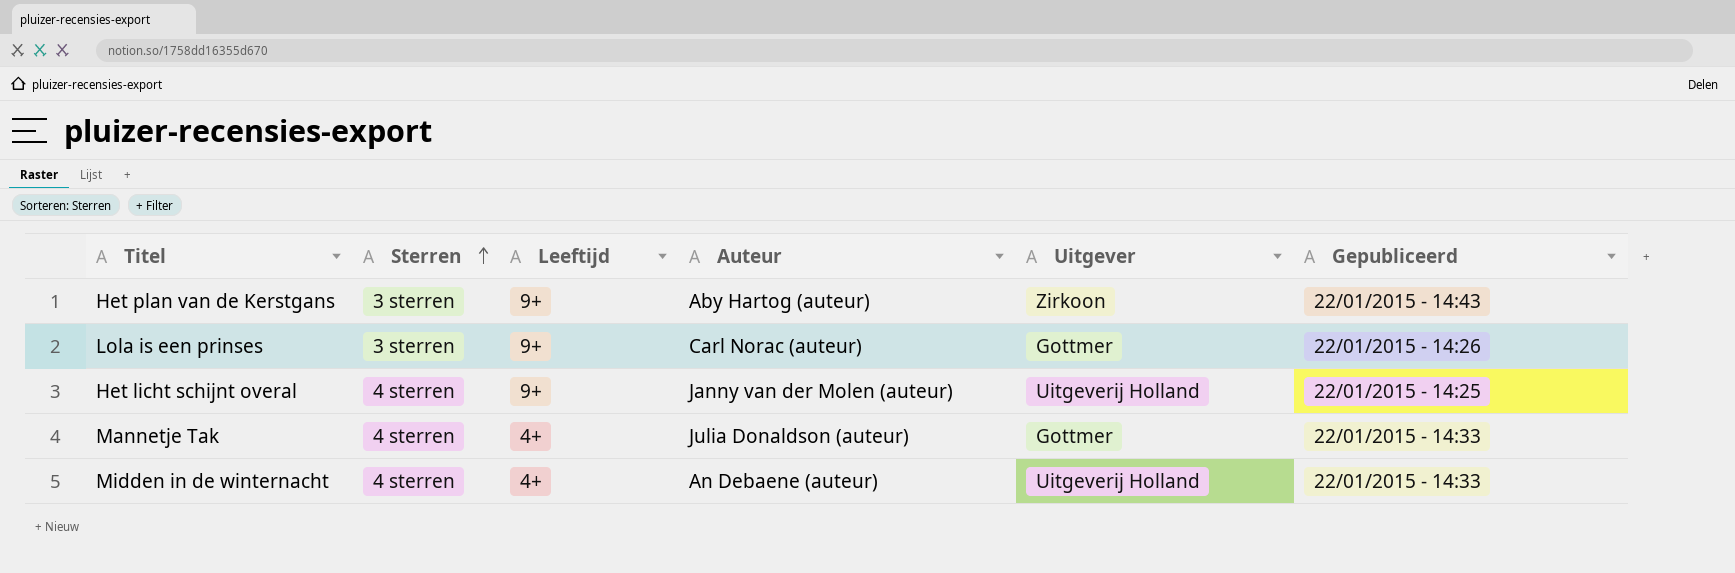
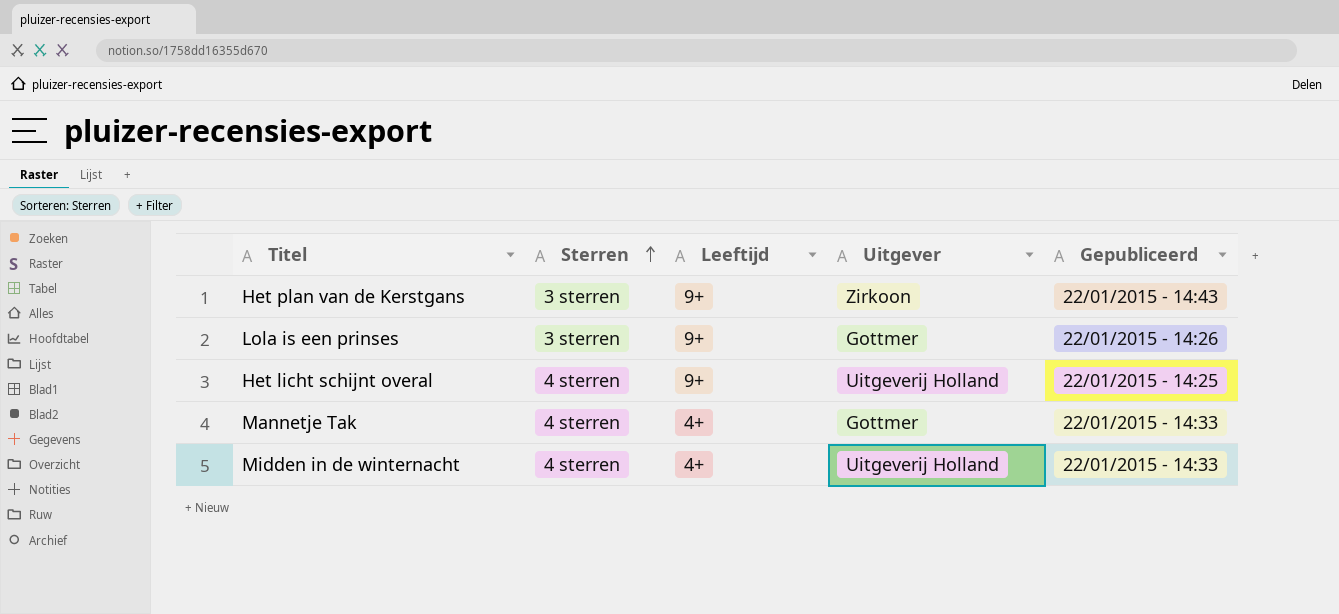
column Auteur | position: 4 -> none

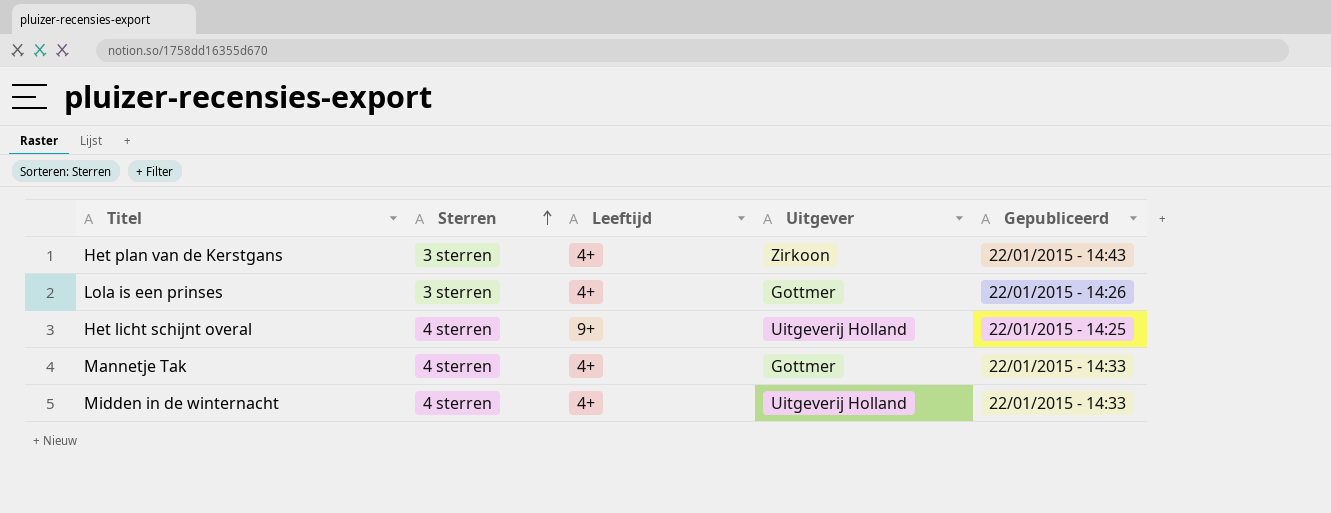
Het plan van de Kerstgans | Leeftijd: 9+ -> 4+
Lola is een prinses | Leeftijd: 9+ -> 4+

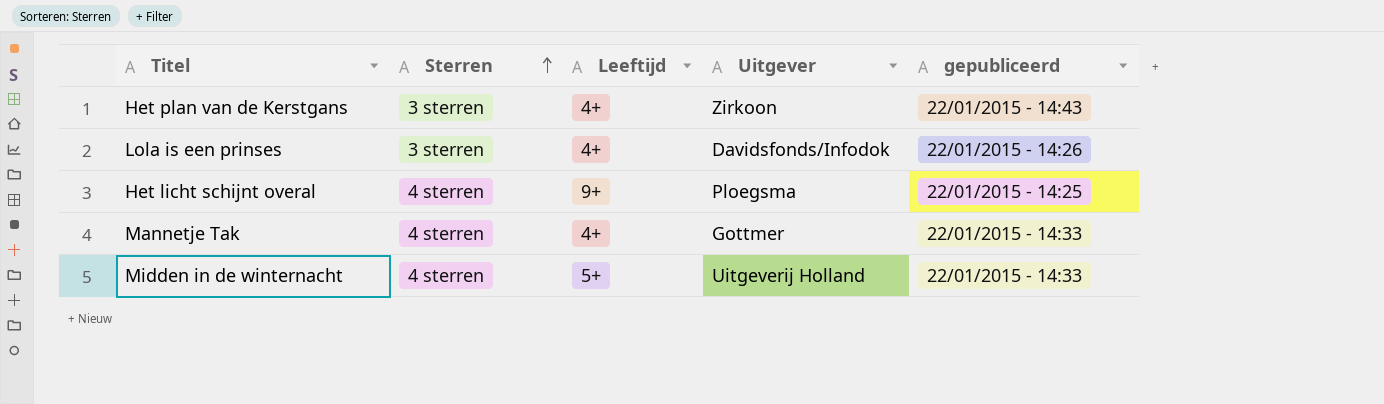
column name: Gepubliceerd -> gepubliceerd
Lola is een prinses | Uitgever: Gottmer -> Davidsfonds/Infodok
Het licht schijnt overal | Uitgever: Uitgeverij Holland -> Ploegsma
Midden in de winternacht | Leeftijd: 4+ -> 5+

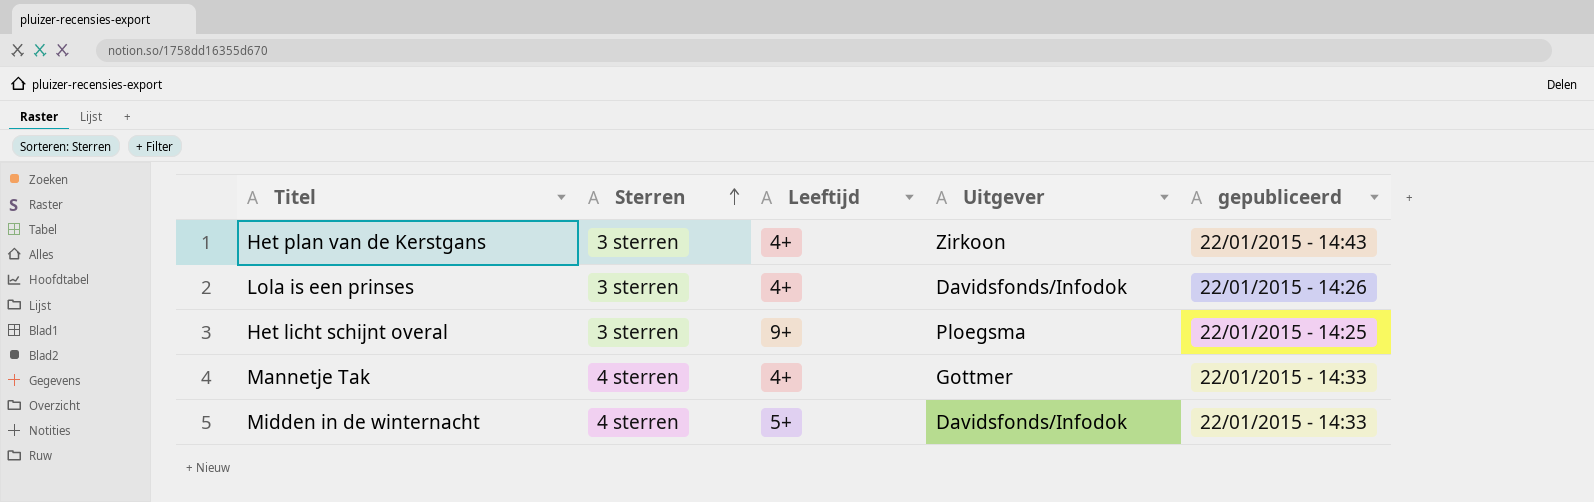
Het licht schijnt overal | Sterren: 4 sterren -> 3 sterren
Midden in de winternacht | Uitgever: Uitgeverij Holland -> Davidsfonds/Infodok

